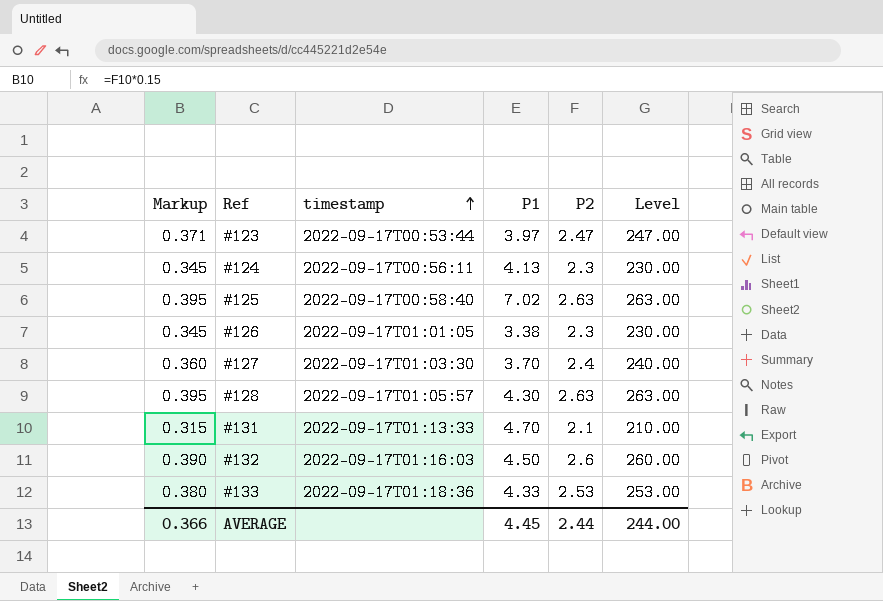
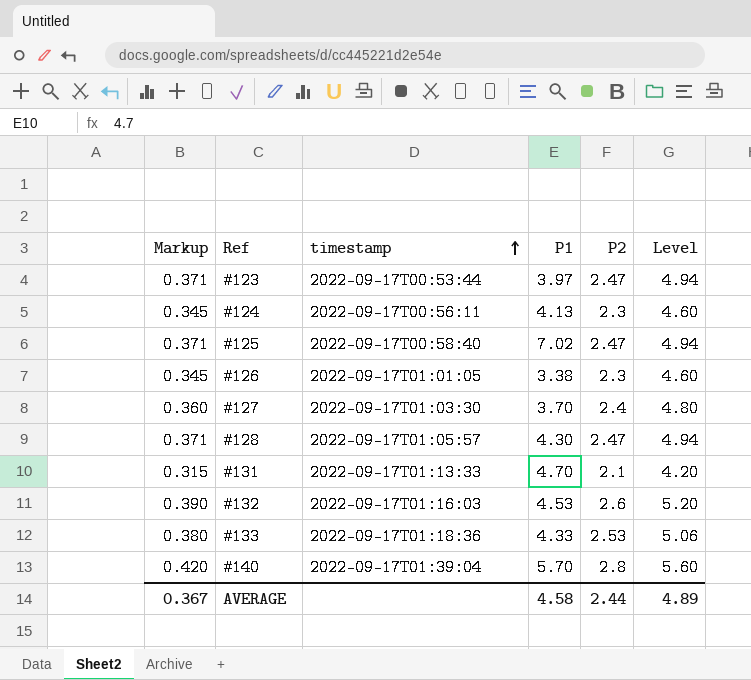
column Level | formula: [P2] * 100 -> [P2] * 2
#125 | Markup: 0.395 -> 0.371
#125 | P2: 2.63 -> 2.47
#128 | Markup: 0.395 -> 0.371
#128 | P2: 2.63 -> 2.47
#132 | P1: 4.50 -> 4.53
row #140: none -> 0.420 | 2022-09-17T01:39:04 | 5.70 | 2.8 | 5.60
AVERAGE | Markup: 0.366 -> 0.367
AVERAGE | P1: 4.45 -> 4.58
AVERAGE | Level: 244.00 -> 4.89

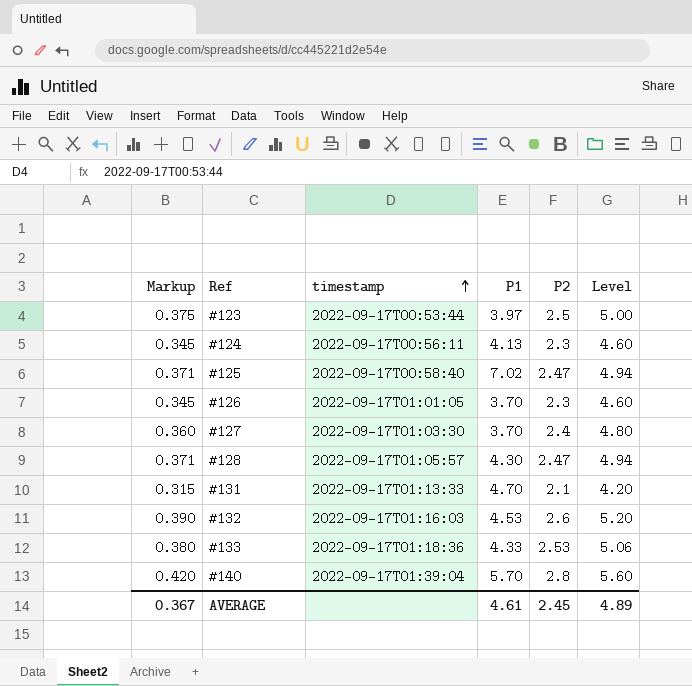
#123 | Markup: 0.371 -> 0.375
#123 | P2: 2.47 -> 2.5
#123 | Level: 4.94 -> 5.00
#126 | P1: 3.38 -> 3.70
AVERAGE | P1: 4.58 -> 4.61
AVERAGE | P2: 2.44 -> 2.45

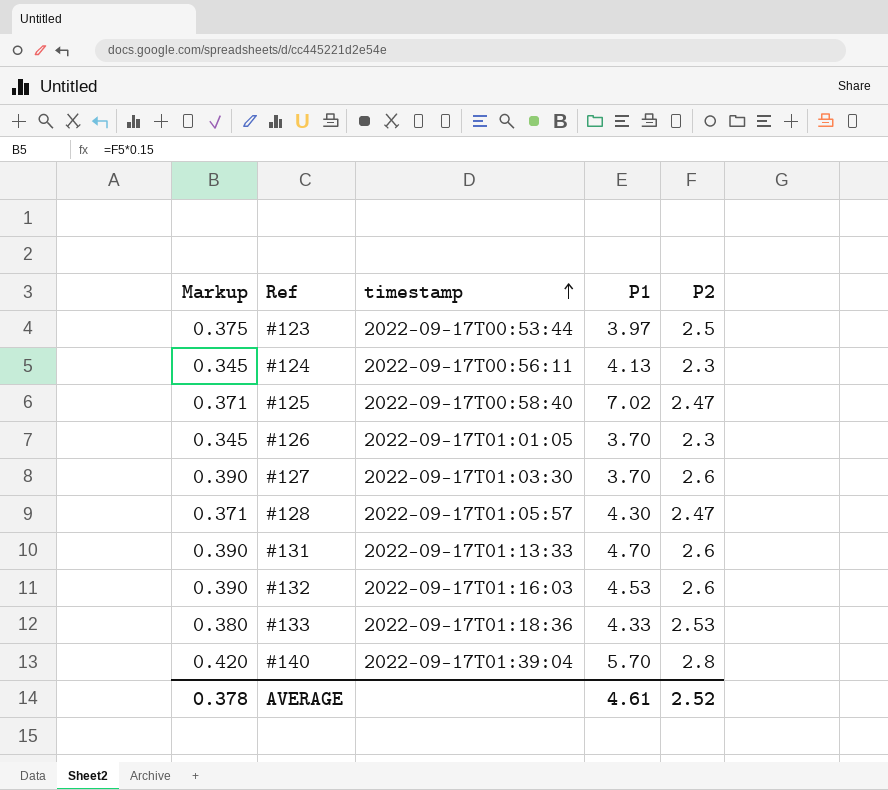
column Level | formula: [P2] * 2 -> none
#127 | Markup: 0.360 -> 0.390
#127 | P2: 2.4 -> 2.6
#131 | Markup: 0.315 -> 0.390
#131 | P2: 2.1 -> 2.6
AVERAGE | Markup: 0.367 -> 0.378
AVERAGE | P2: 2.45 -> 2.52

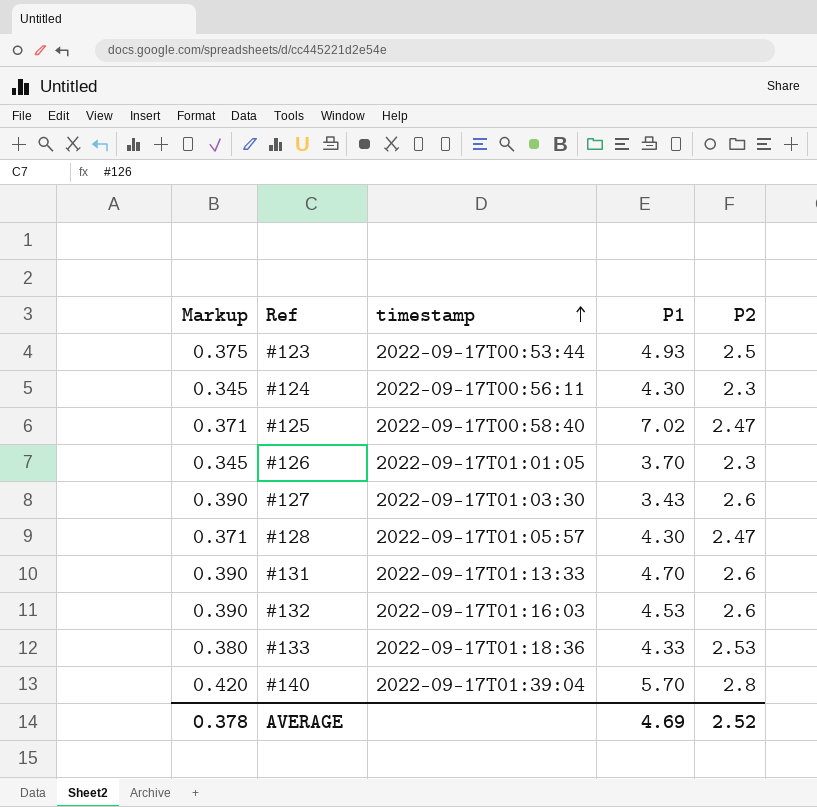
#123 | P1: 3.97 -> 4.93
#124 | P1: 4.13 -> 4.30
#127 | P1: 3.70 -> 3.43
AVERAGE | P1: 4.61 -> 4.69

